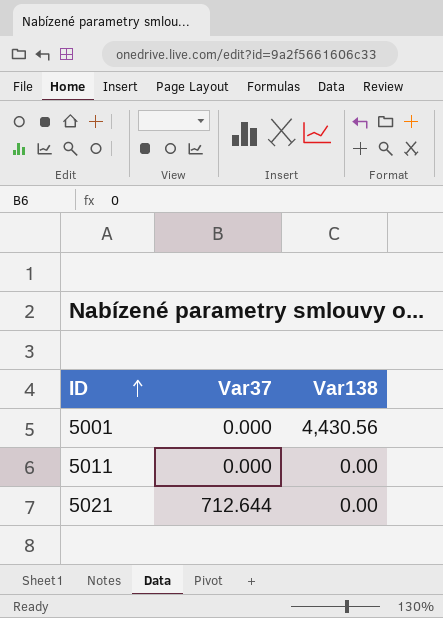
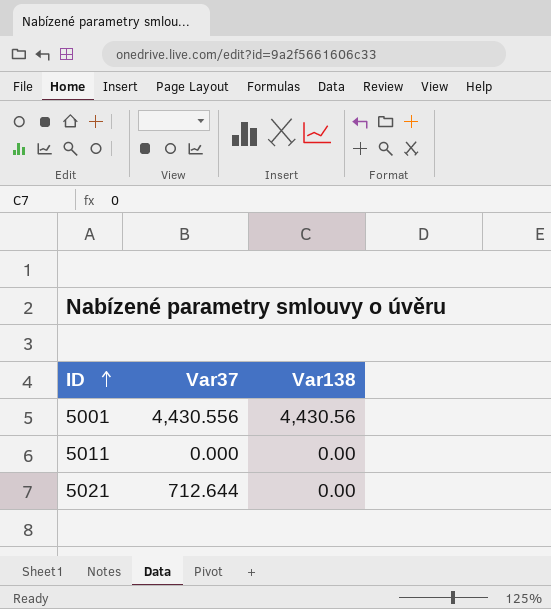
5001 | Var37: 0.000 -> 4,430.556

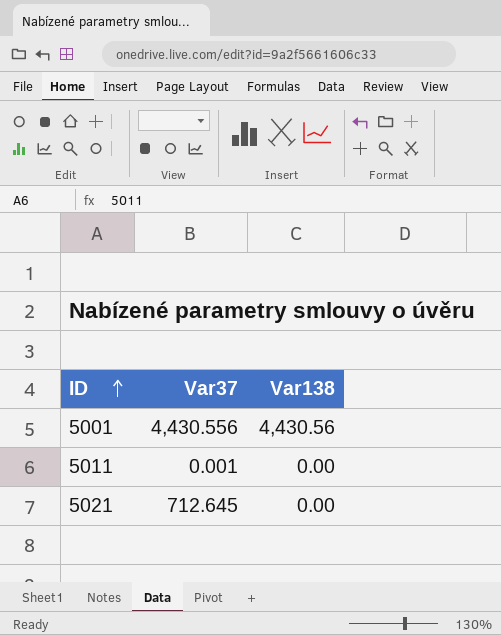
5011 | Var37: 0.000 -> 0.001
5021 | Var37: 712.644 -> 712.645

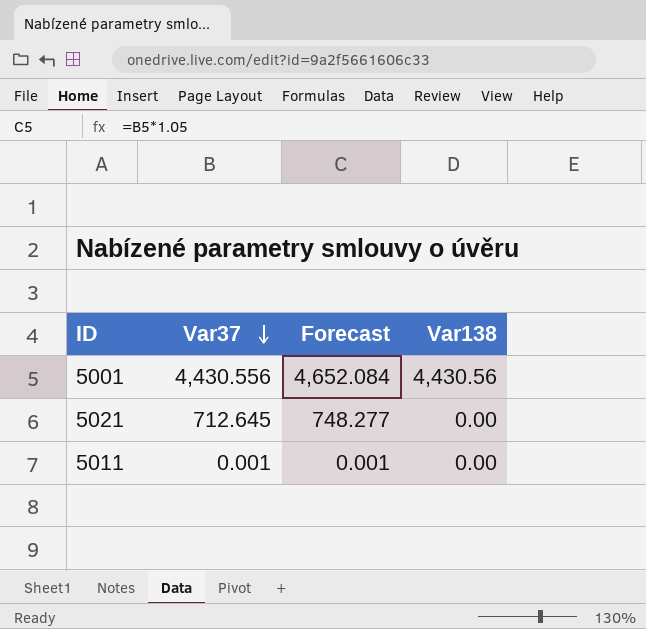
row order: ID ascending -> Var37 descending
column Forecast | formula: none -> [Var37] * 1.05

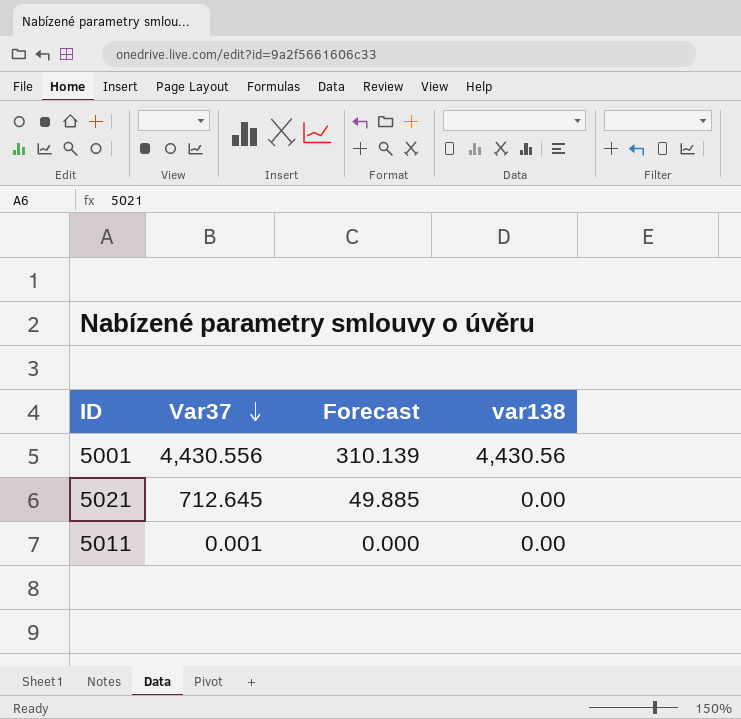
column Forecast | formula: [Var37] * 1.05 -> [Var37] * 0.07
column name: Var138 -> var138

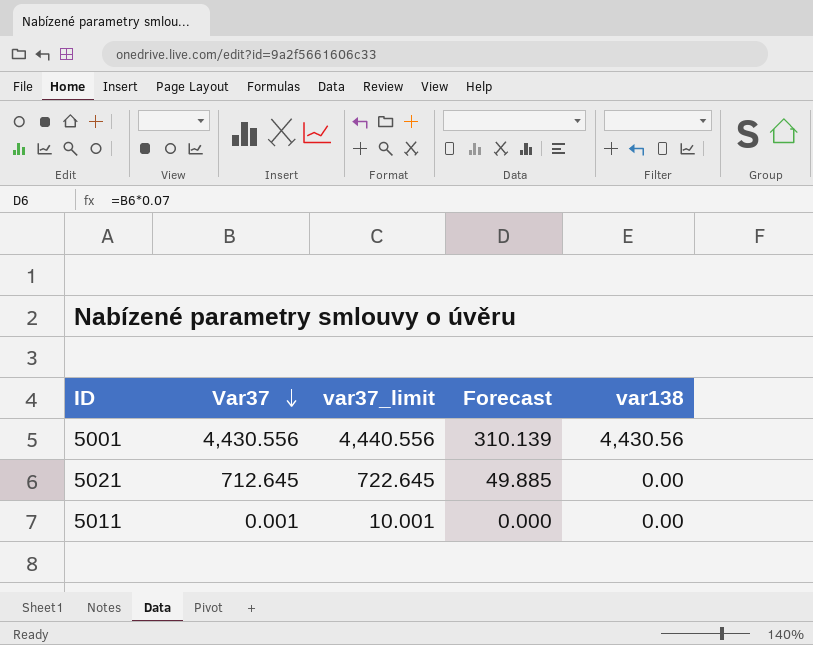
column var37_limit | formula: none -> [Var37] + 10

